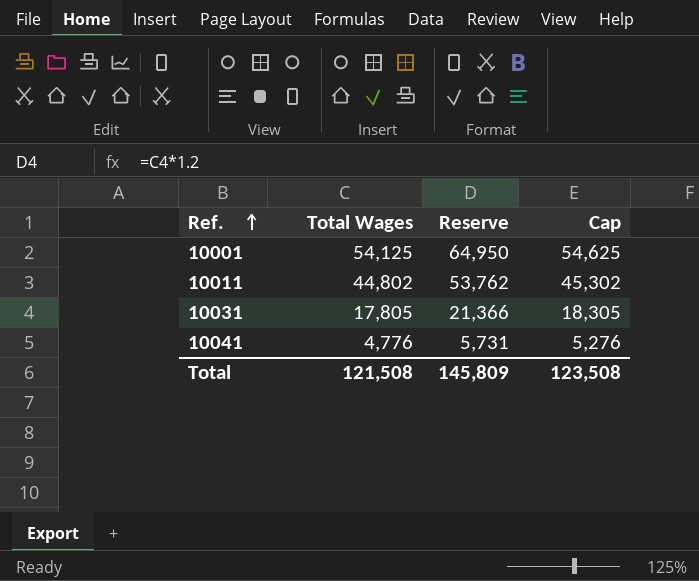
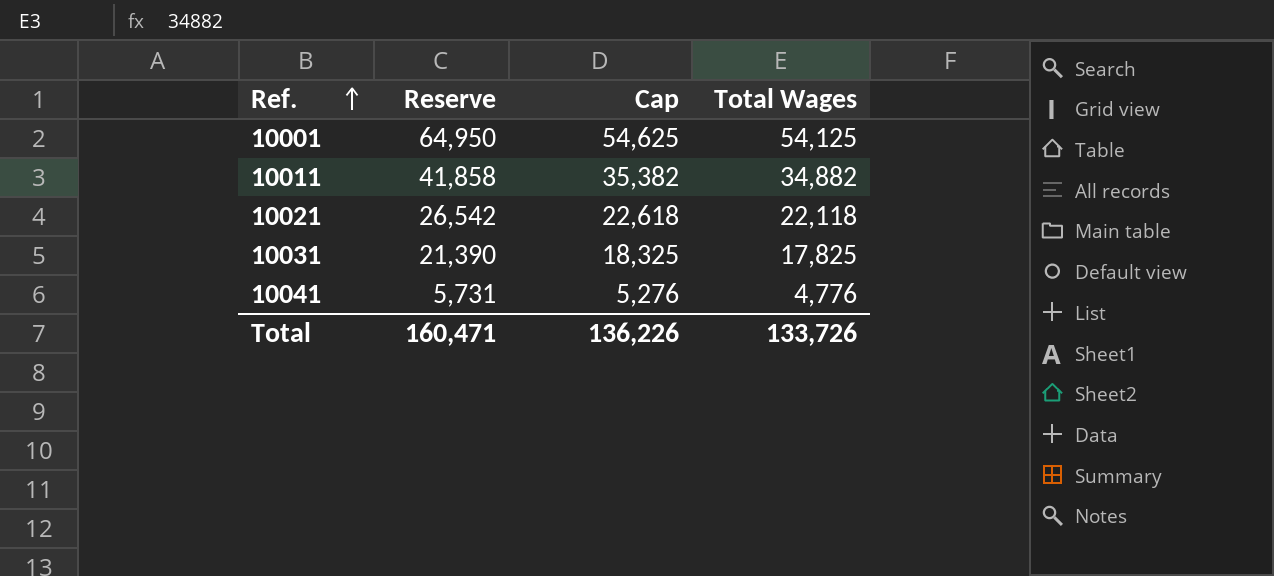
column Total Wages | position: 2 -> 4
10011 | Reserve: 53,762 -> 41,858
10011 | Cap: 45,302 -> 35,382
10011 | Total Wages: 44,802 -> 34,882
row 10021: none -> 26,542 | 22,618 | 22,118
10031 | Reserve: 21,366 -> 21,390
10031 | Cap: 18,305 -> 18,325
10031 | Total Wages: 17,805 -> 17,825
Total | Reserve: 145,809 -> 160,471
Total | Cap: 123,508 -> 136,226
Total | Total Wages: 121,508 -> 133,726

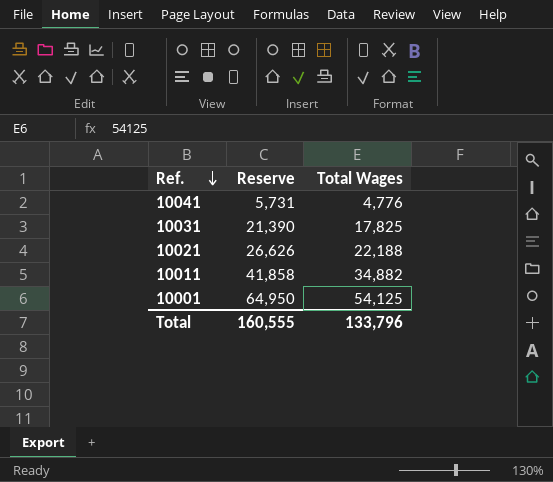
row order: Ref. ascending -> Ref. descending
column Cap | formula: [Total Wages] + 500 -> none
10021 | Reserve: 26,542 -> 26,626
10021 | Total Wages: 22,118 -> 22,188
Total | Reserve: 160,471 -> 160,555
Total | Total Wages: 133,726 -> 133,796

